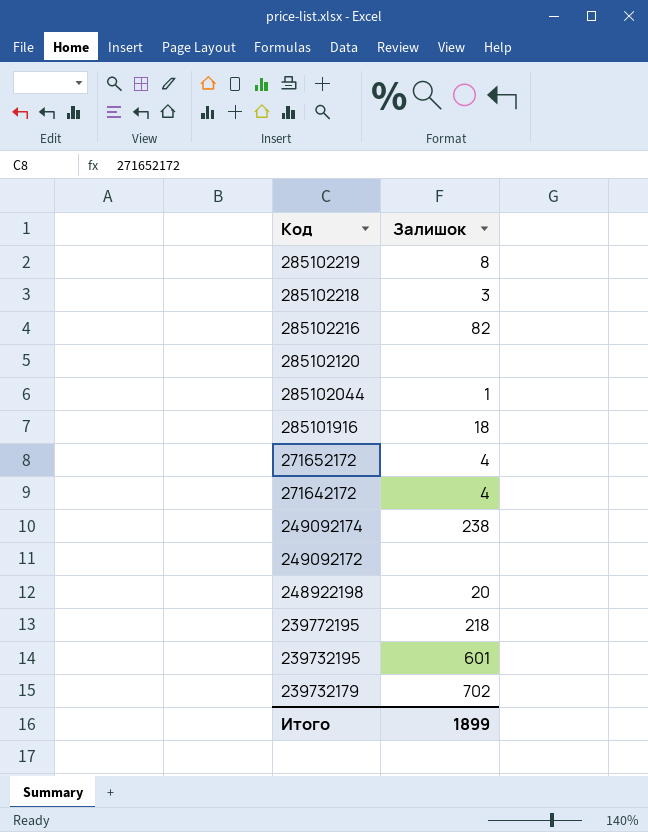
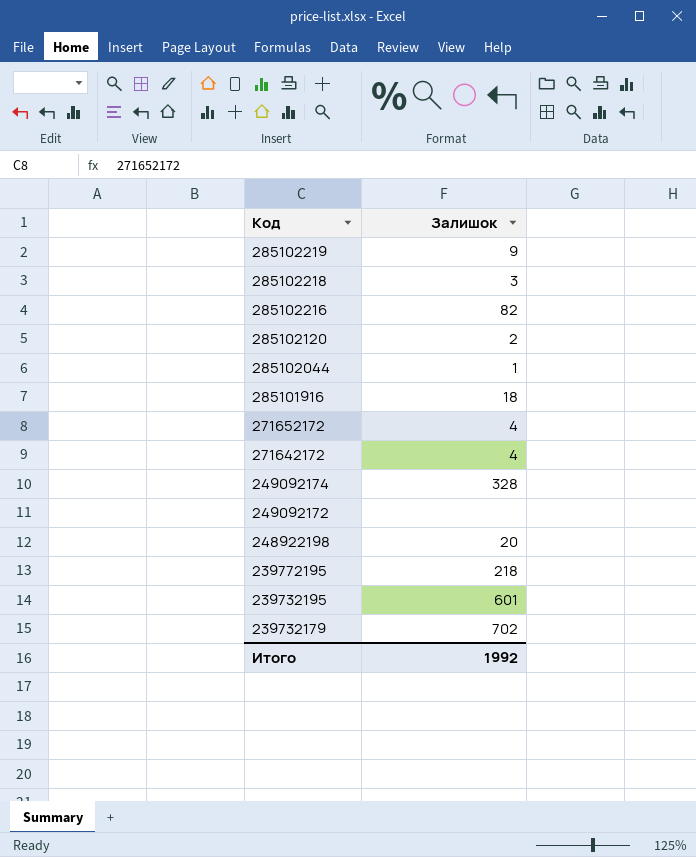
285102219 | Залишок: 8 -> 9
285102120 | Залишок: none -> 2
249092174 | Залишок: 238 -> 328
Итого | Залишок: 1899 -> 1992

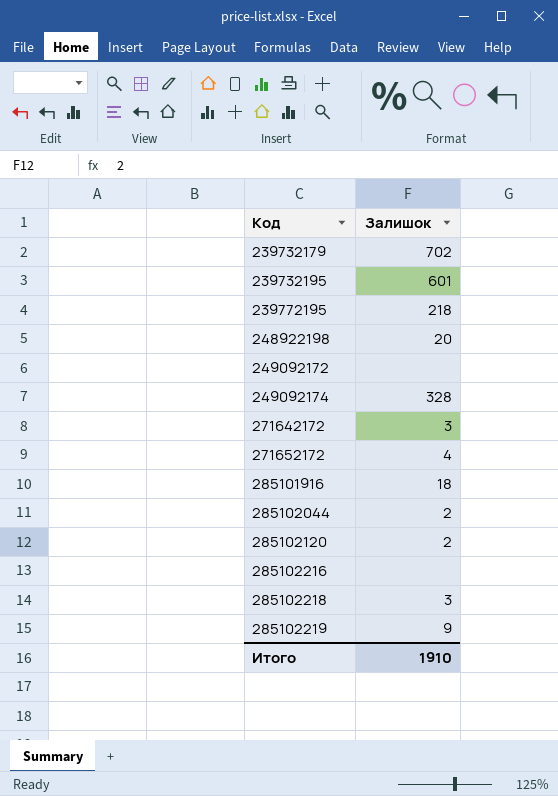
row order: Код descending -> Код ascending
271642172 | Залишок: 4 -> 3
285102044 | Залишок: 1 -> 2
285102216 | Залишок: 82 -> none
Итого | Залишок: 1992 -> 1910

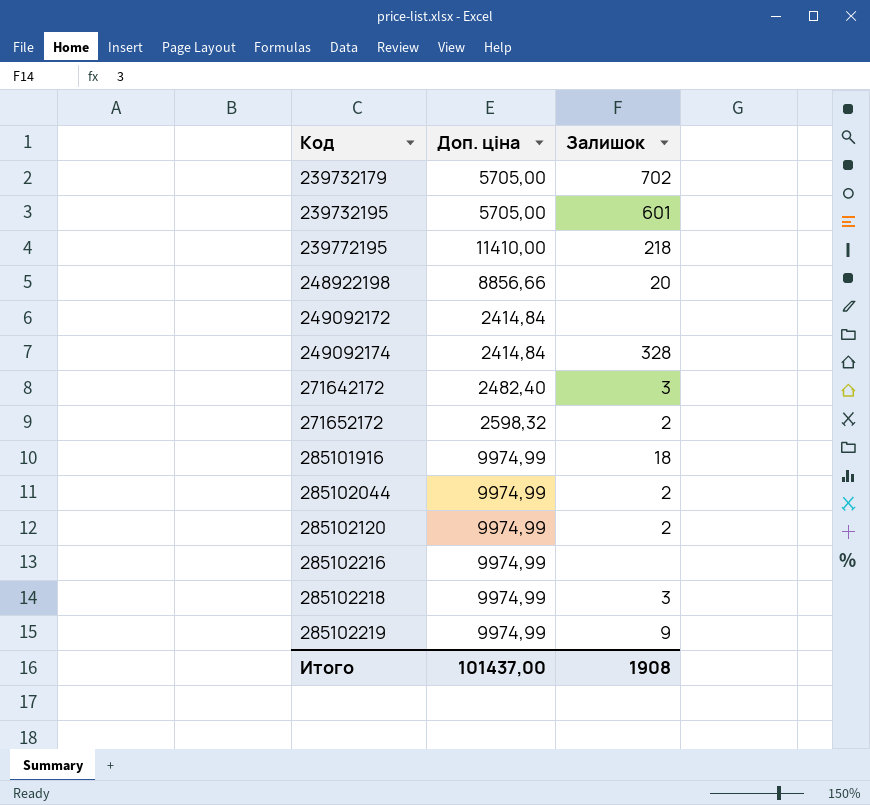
column Доп. ціна | position: none -> 2
271652172 | Залишок: 4 -> 2
Итого | Залишок: 1910 -> 1908

